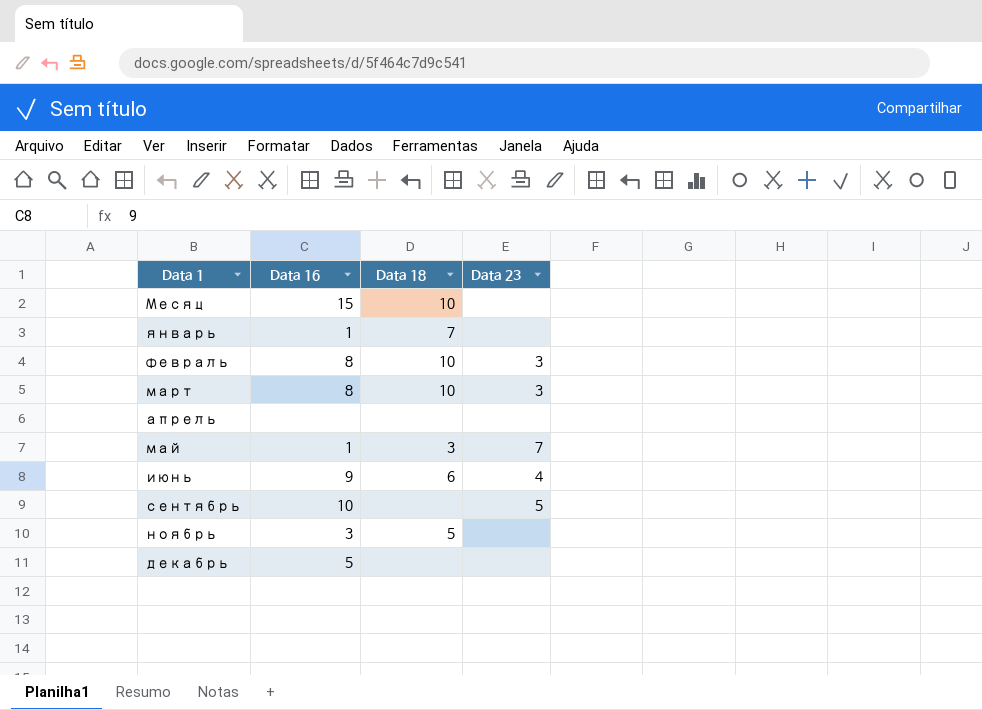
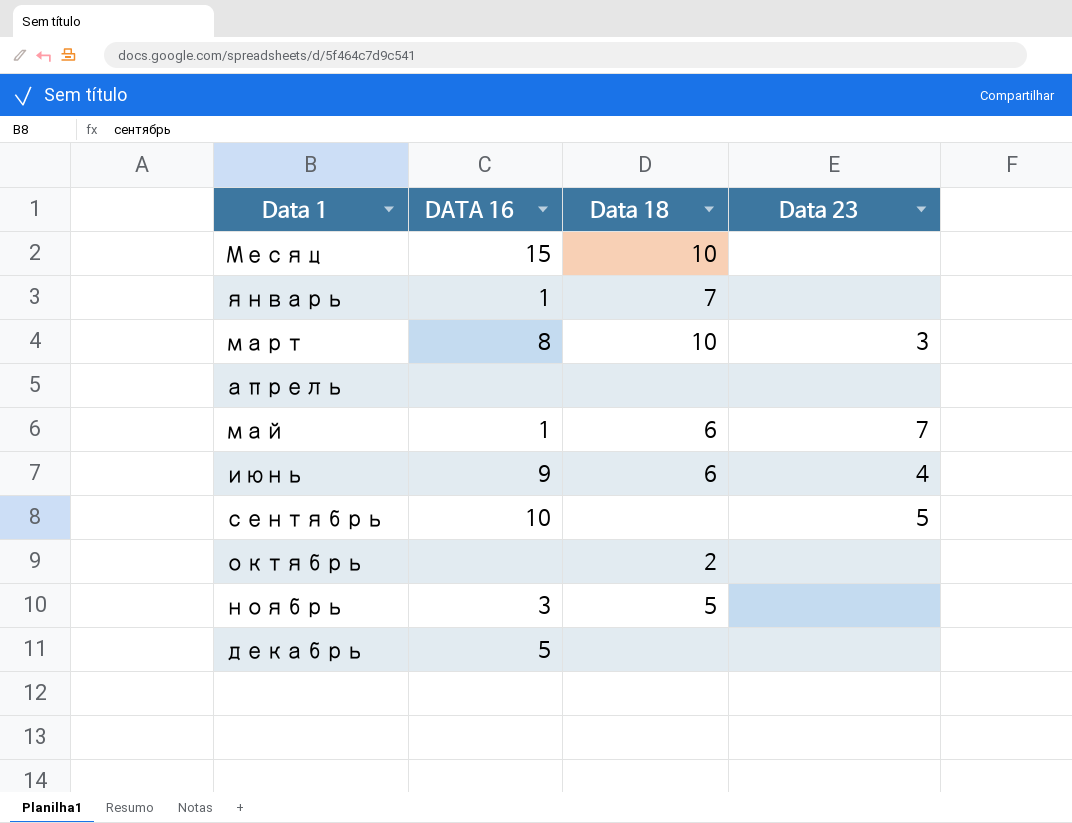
column name: Data 16 -> DATA 16
row февраль: 8 | 10 | 3 -> none
май | Data 18: 3 -> 6
row октябрь: none -> none | 2 | none

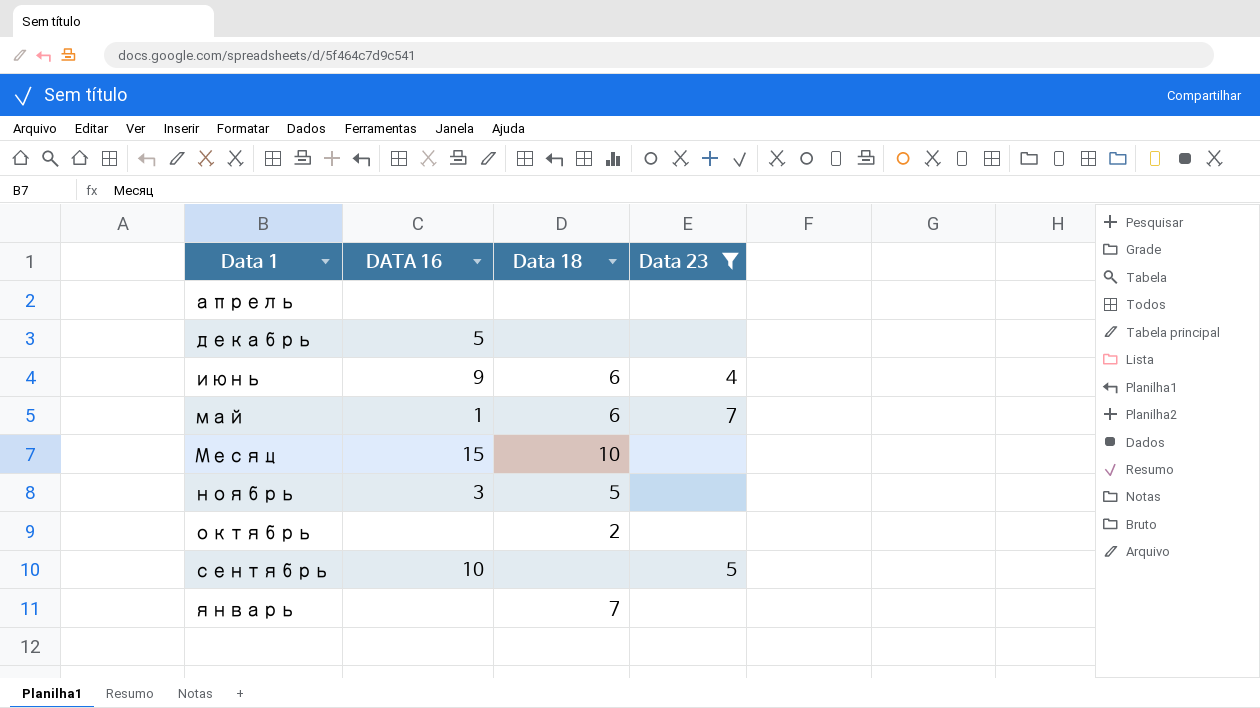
filter: none -> Data 23 != 3
row order: none -> Data 1 ascending
январь | DATA 16: 1 -> none

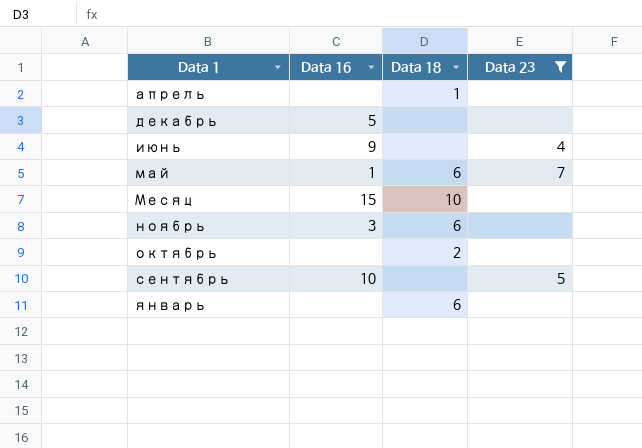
column name: DATA 16 -> Data 16
апрель | Data 18: none -> 1
июнь | Data 18: 6 -> none
ноябрь | Data 18: 5 -> 6
январь | Data 18: 7 -> 6

